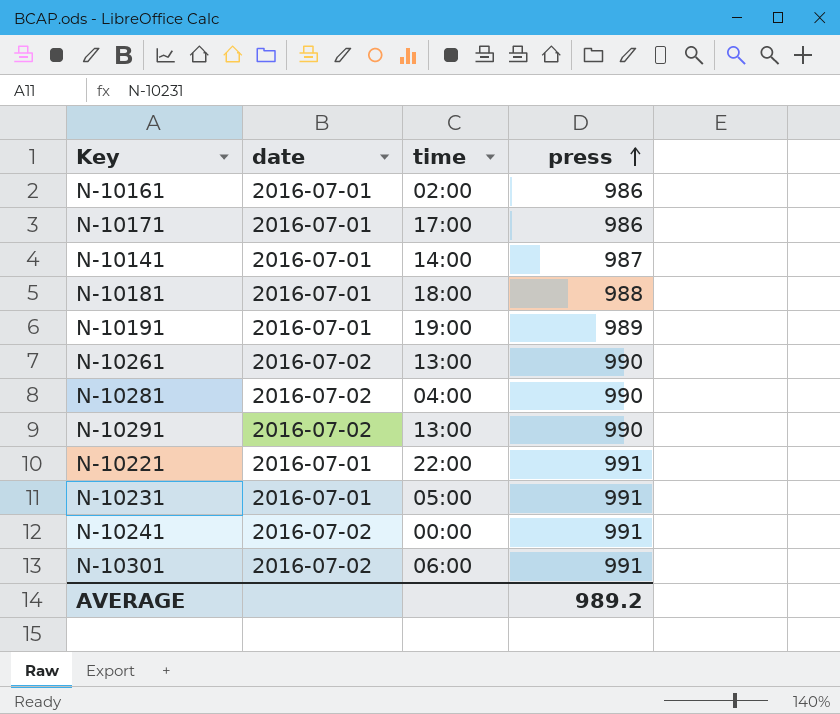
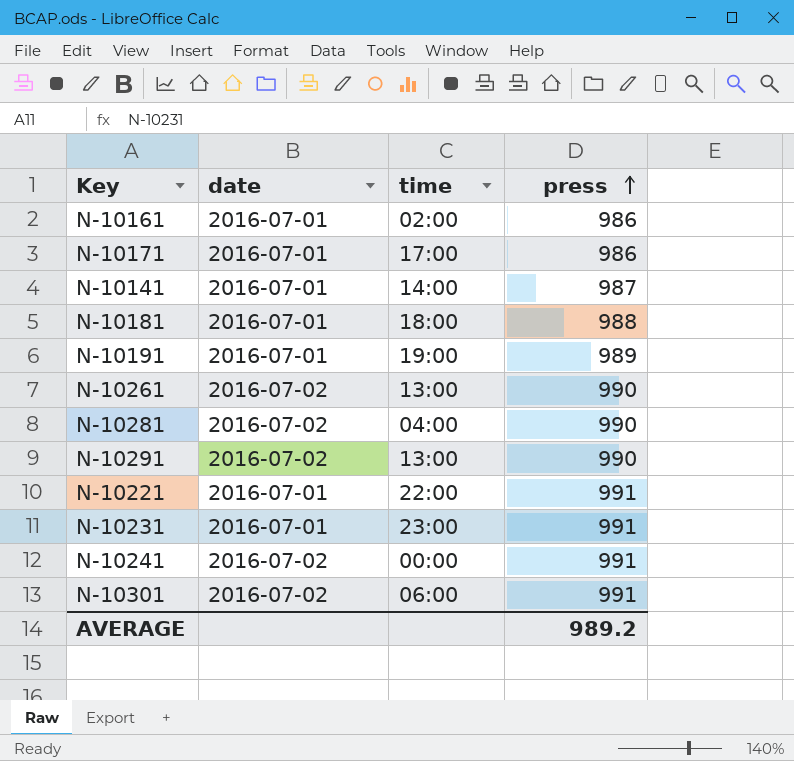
N-10231 | time: 05:00 -> 23:00

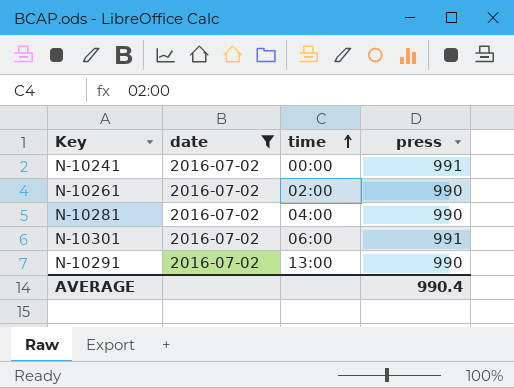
filter: none -> date = 2016-07-02
row order: press ascending -> time ascending
N-10261 | time: 13:00 -> 02:00
AVERAGE | press: 989.2 -> 990.4

